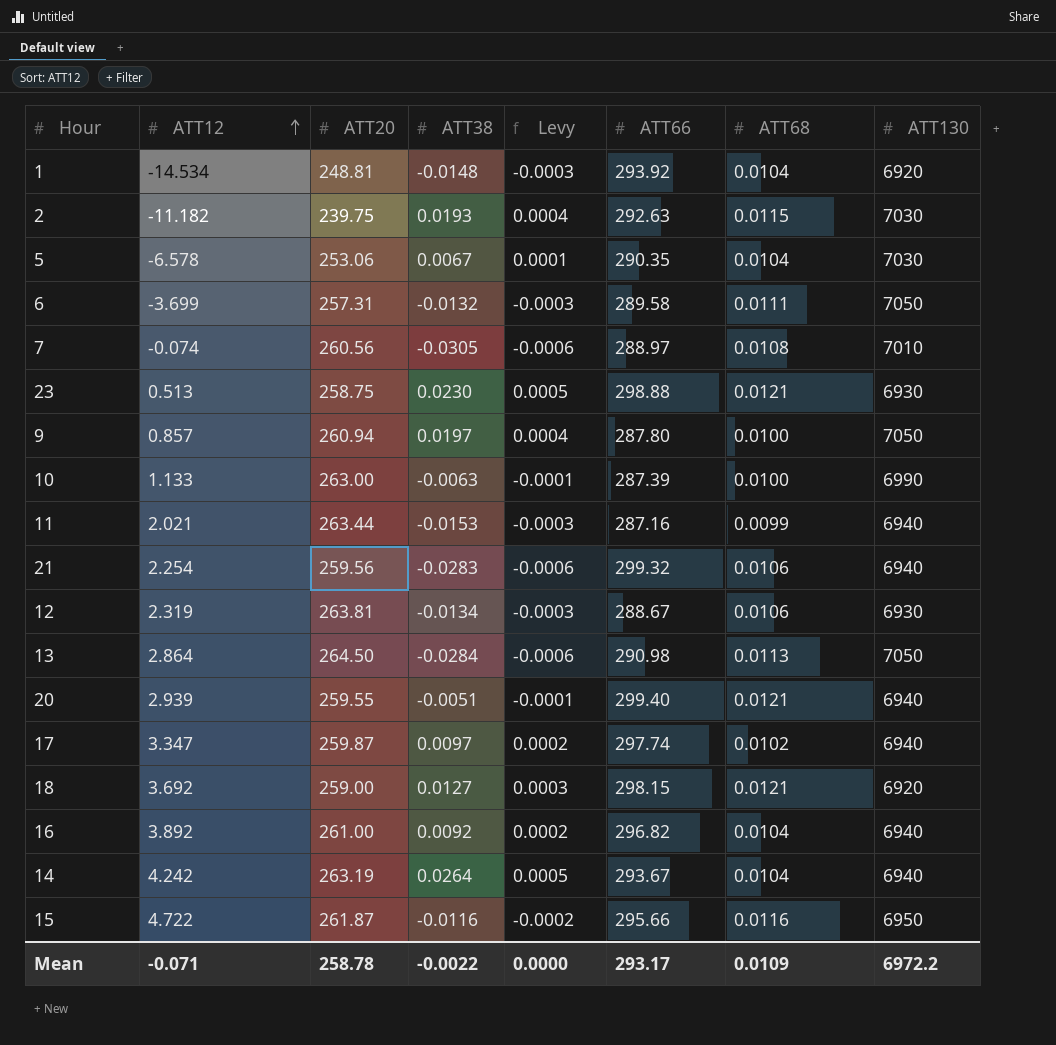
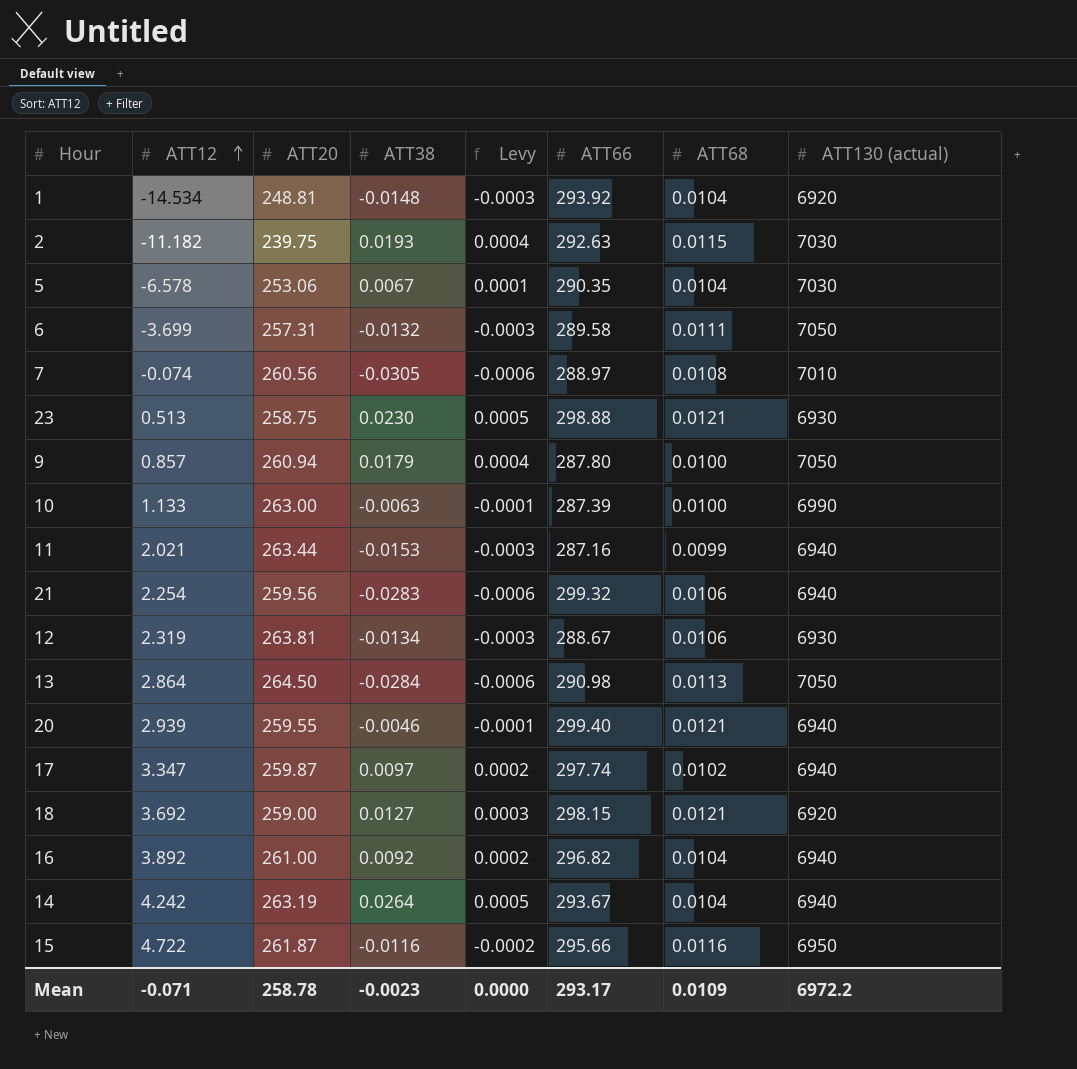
column name: ATT130 -> ATT130 (actual)
9 | ATT38: 0.0197 -> 0.0179
20 | ATT38: -0.0051 -> -0.0046
Mean | ATT38: -0.0022 -> -0.0023

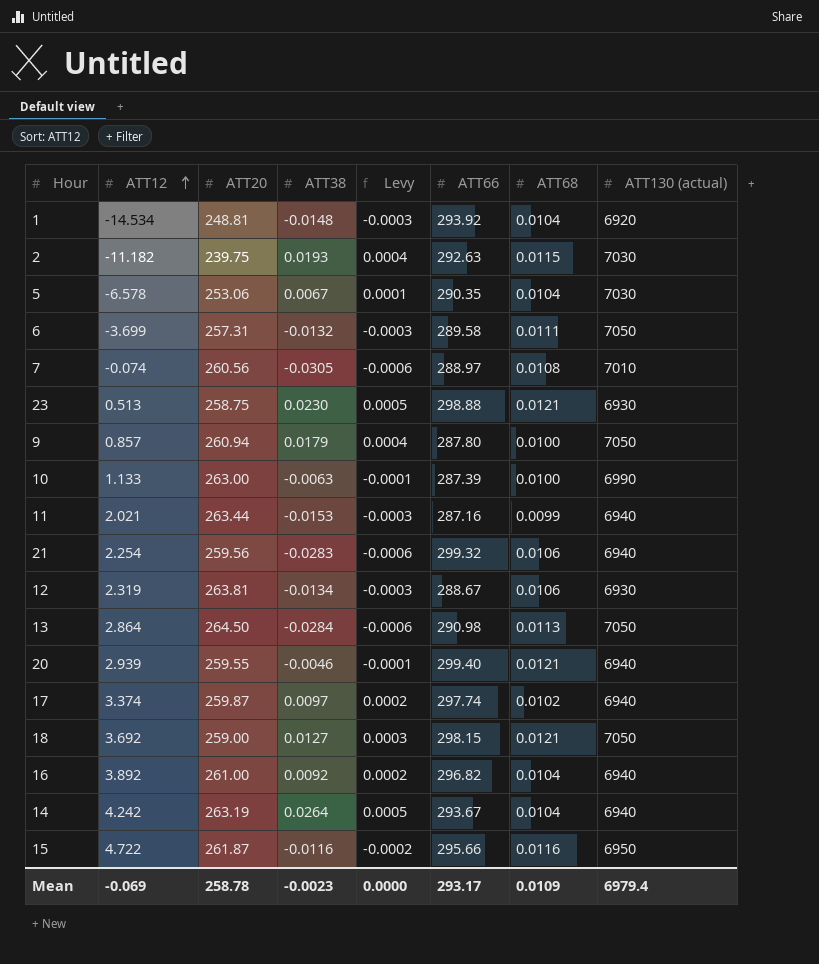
17 | ATT12: 3.347 -> 3.374
18 | ATT130 (actual): 6920 -> 7050
Mean | ATT12: -0.071 -> -0.069
Mean | ATT130 (actual): 6972.2 -> 6979.4

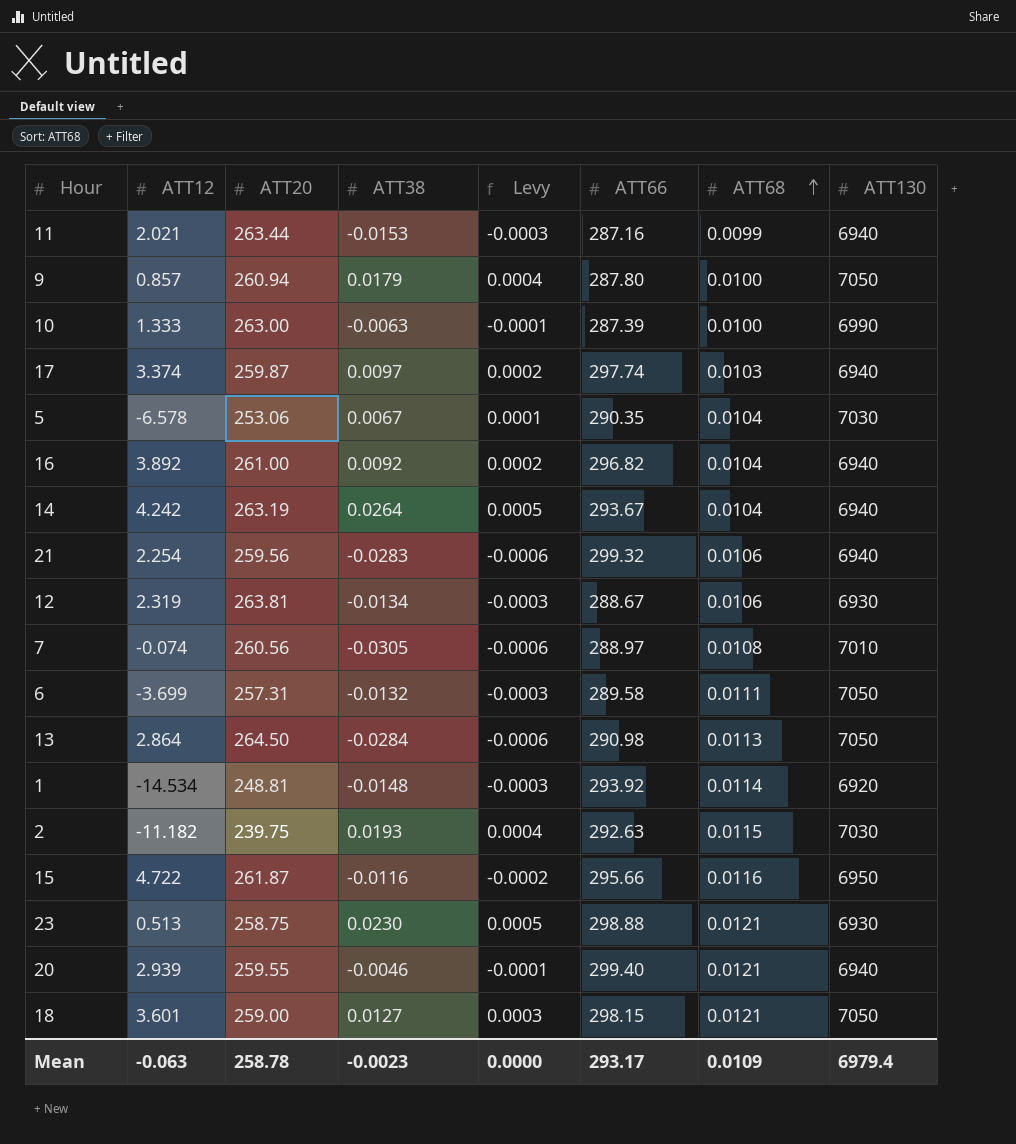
row order: ATT12 ascending -> ATT68 ascending
column name: ATT130 (actual) -> ATT130
10 | ATT12: 1.133 -> 1.333
17 | ATT68: 0.0102 -> 0.0103
1 | ATT68: 0.0104 -> 0.0114
18 | ATT12: 3.692 -> 3.601
Mean | ATT12: -0.069 -> -0.063

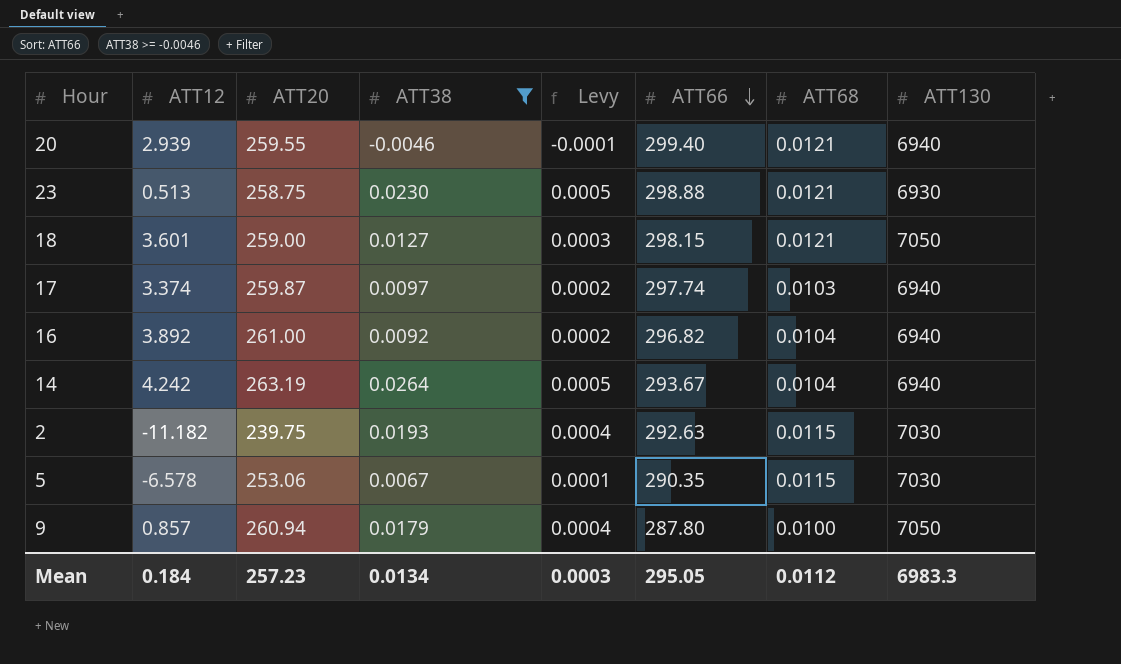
filter: none -> ATT38 >= -0.0046
row order: ATT68 ascending -> ATT66 descending
5 | ATT68: 0.0104 -> 0.0115
Mean | ATT12: -0.063 -> 0.184
Mean | ATT20: 258.78 -> 257.23
Mean | ATT38: -0.0023 -> 0.0134
Mean | Levy: 0.0000 -> 0.0003
Mean | ATT66: 293.17 -> 295.05
Mean | ATT68: 0.0109 -> 0.0112
Mean | ATT130: 6979.4 -> 6983.3

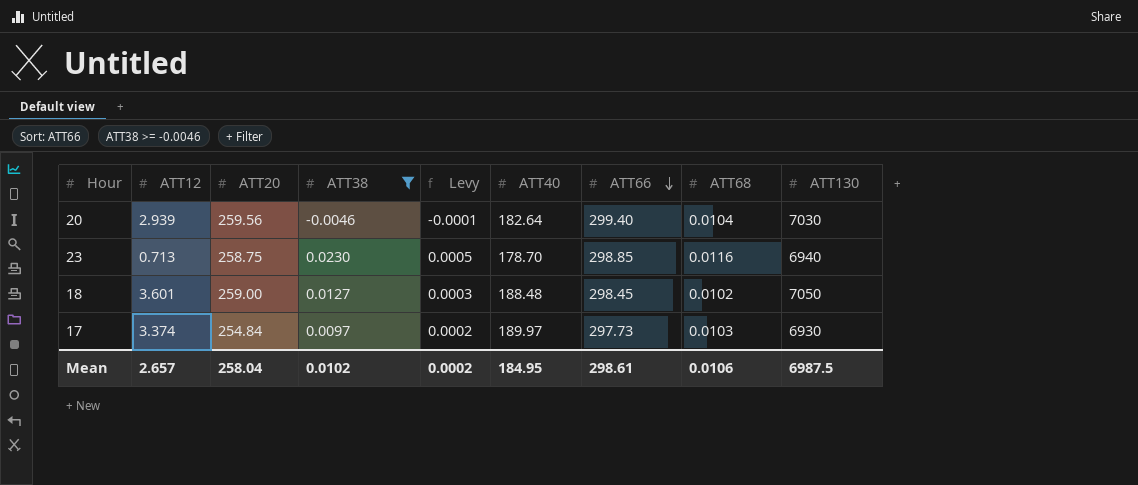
column ATT40 | position: none -> 6
row 16: 3.892 | 261.00 | 0.0092 | 0.0002 | 296.82 | 0.0104 | 6940 -> none
row 14: 4.242 | 263.19 | 0.0264 | 0.0005 | 293.67 | 0.0104 | 6940 -> none
row 2: -11.182 | 239.75 | 0.0193 | 0.0004 | 292.63 | 0.0115 | 7030 -> none
row 5: -6.578 | 253.06 | 0.0067 | 0.0001 | 290.35 | 0.0115 | 7030 -> none
row 9: 0.857 | 260.94 | 0.0179 | 0.0004 | 287.80 | 0.0100 | 7050 -> none
20 | ATT20: 259.55 -> 259.56
20 | ATT68: 0.0121 -> 0.0104
20 | ATT130: 6940 -> 7030
23 | ATT12: 0.513 -> 0.713
23 | ATT66: 298.88 -> 298.85
23 | ATT68: 0.0121 -> 0.0116
23 | ATT130: 6930 -> 6940
18 | ATT66: 298.15 -> 298.45
18 | ATT68: 0.0121 -> 0.0102
17 | ATT20: 259.87 -> 254.84
17 | ATT66: 297.74 -> 297.73
17 | ATT130: 6940 -> 6930
Mean | ATT12: 0.184 -> 2.657
Mean | ATT20: 257.23 -> 258.04
Mean | ATT38: 0.0134 -> 0.0102
Mean | Levy: 0.0003 -> 0.0002
Mean | ATT66: 295.05 -> 298.61
Mean | ATT68: 0.0112 -> 0.0106
Mean | ATT130: 6983.3 -> 6987.5

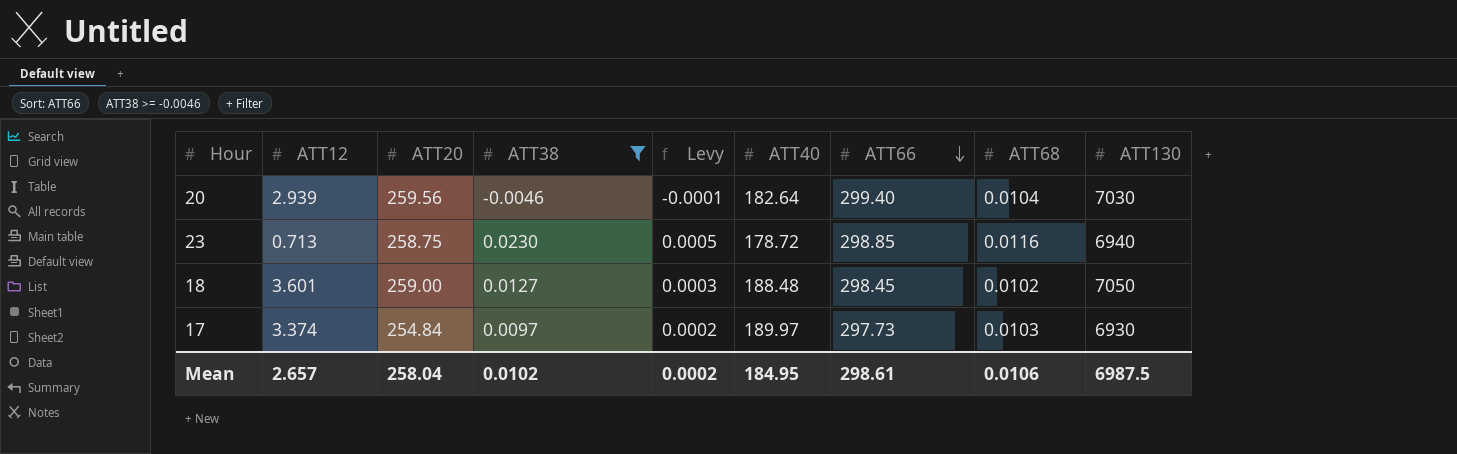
23 | ATT40: 178.70 -> 178.72

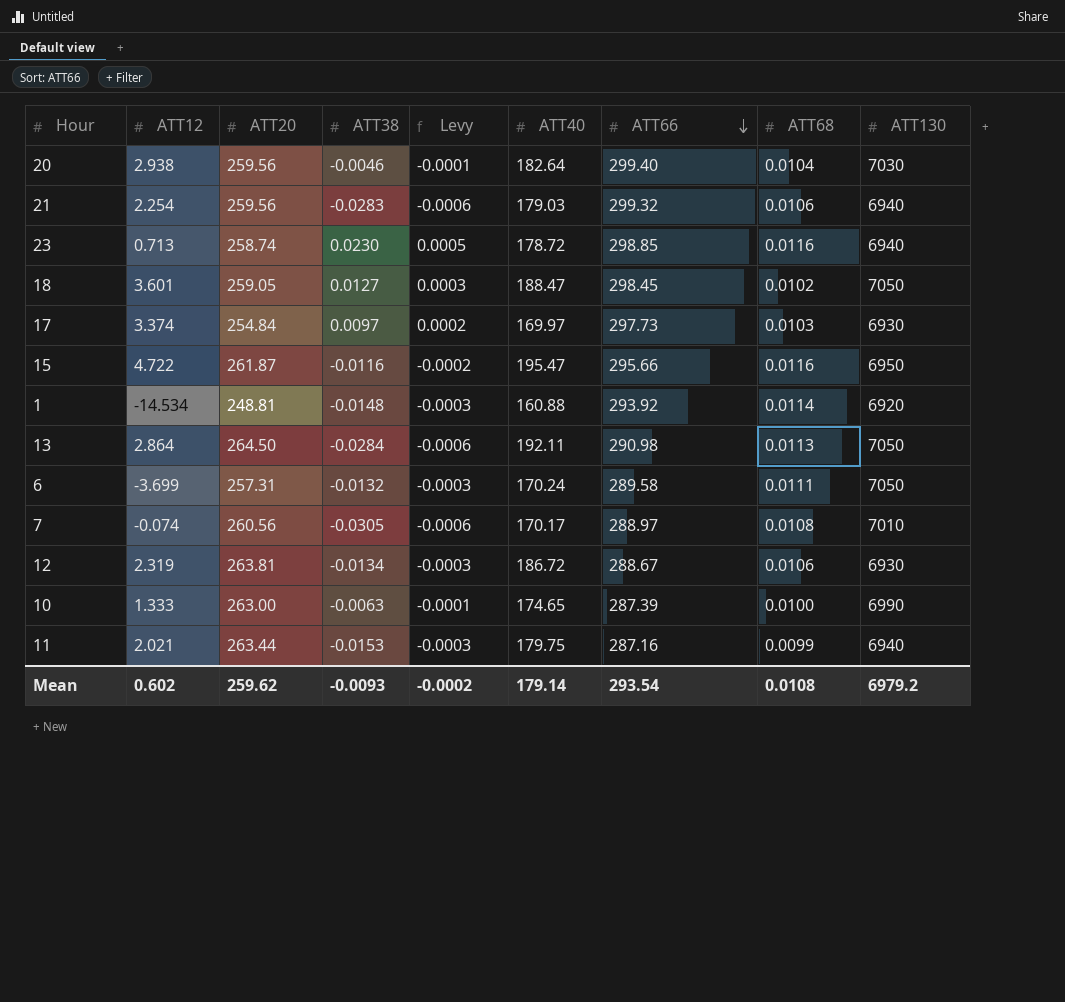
filter: ATT38 >= -0.0046 -> none
20 | ATT12: 2.939 -> 2.938
23 | ATT20: 258.75 -> 258.74
18 | ATT20: 259.00 -> 259.05
18 | ATT40: 188.48 -> 188.47
17 | ATT40: 189.97 -> 169.97
Mean | ATT12: 2.657 -> 0.602
Mean | ATT20: 258.04 -> 259.62
Mean | ATT38: 0.0102 -> -0.0093
Mean | Levy: 0.0002 -> -0.0002
Mean | ATT40: 184.95 -> 179.14
Mean | ATT66: 298.61 -> 293.54
Mean | ATT68: 0.0106 -> 0.0108
Mean | ATT130: 6987.5 -> 6979.2

